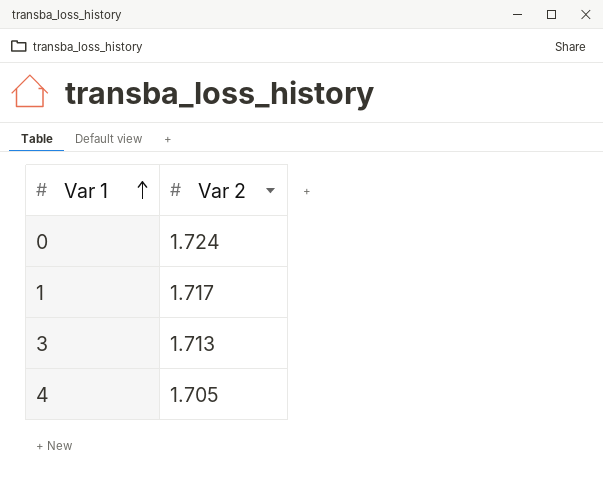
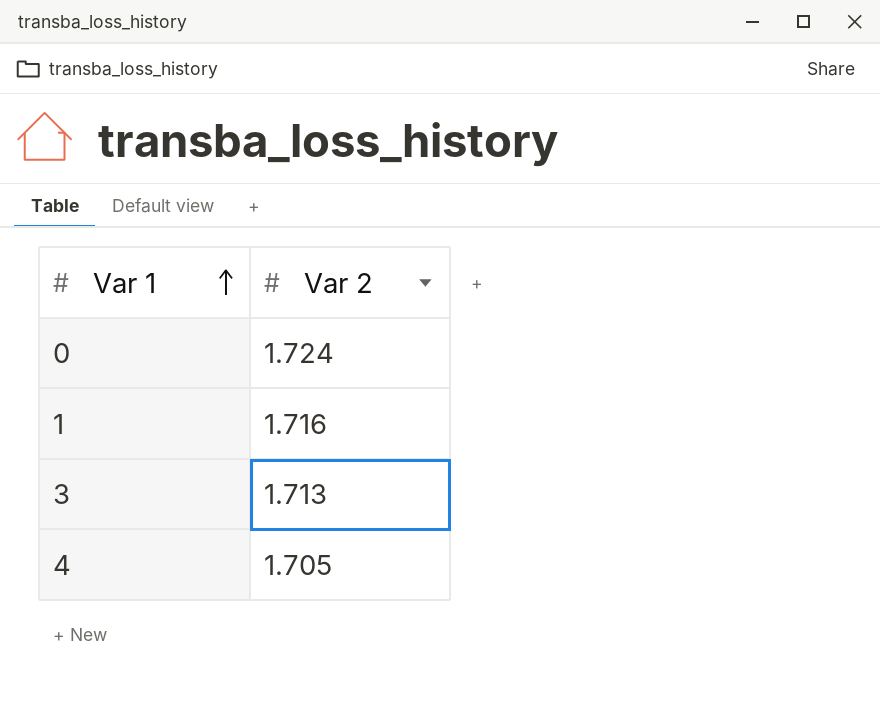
1 | Var 2: 1.717 -> 1.716

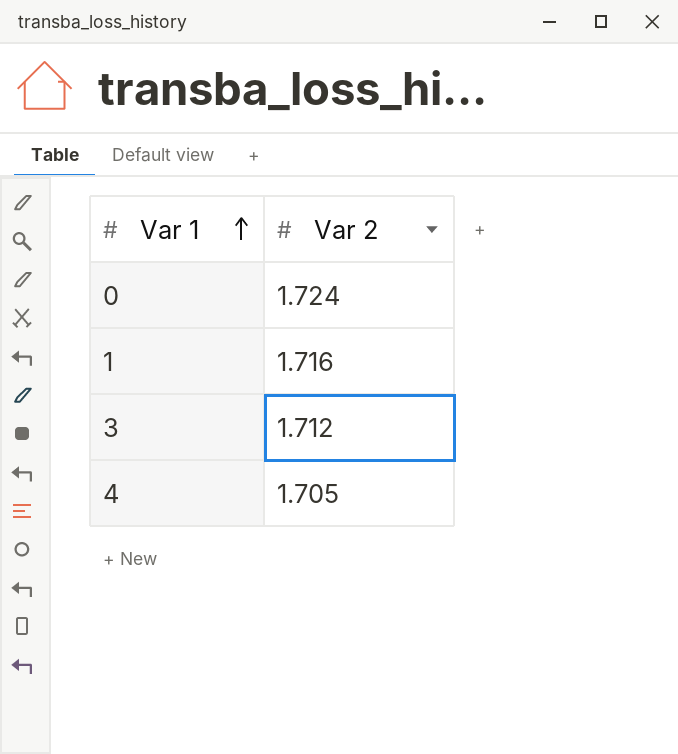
3 | Var 2: 1.713 -> 1.712

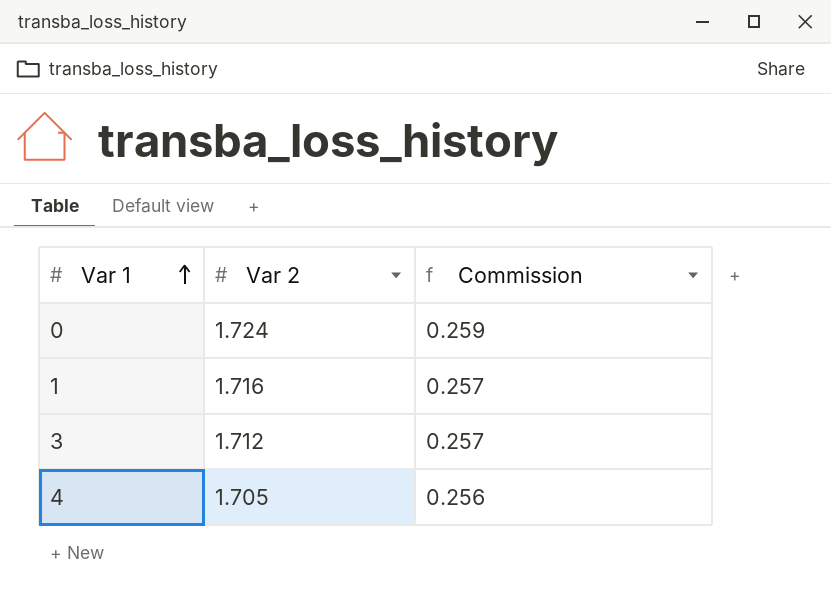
column Commission | formula: none -> [Var 2] * 0.15

